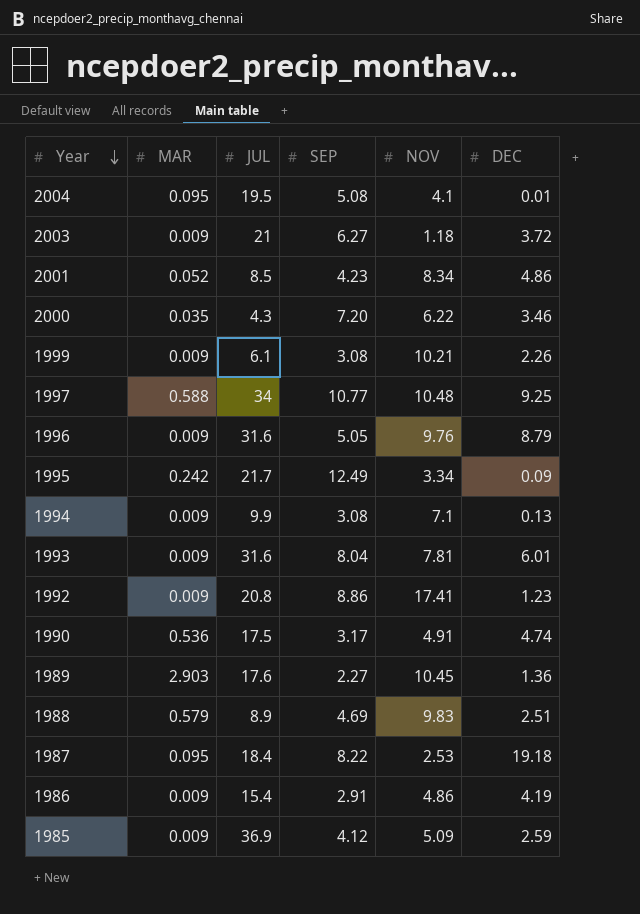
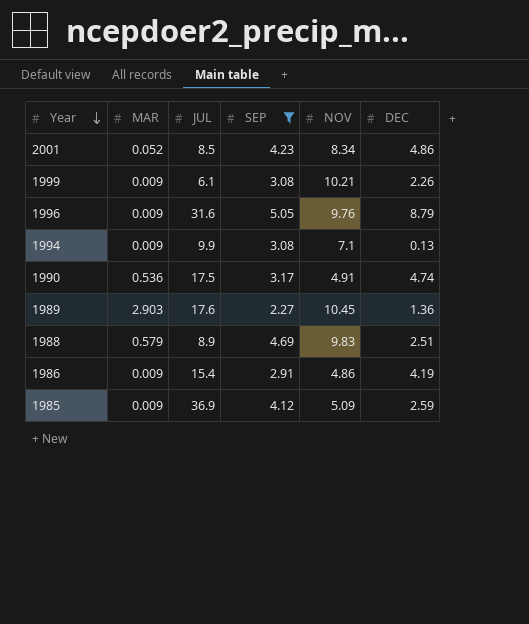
filter: none -> SEP <= 5.05

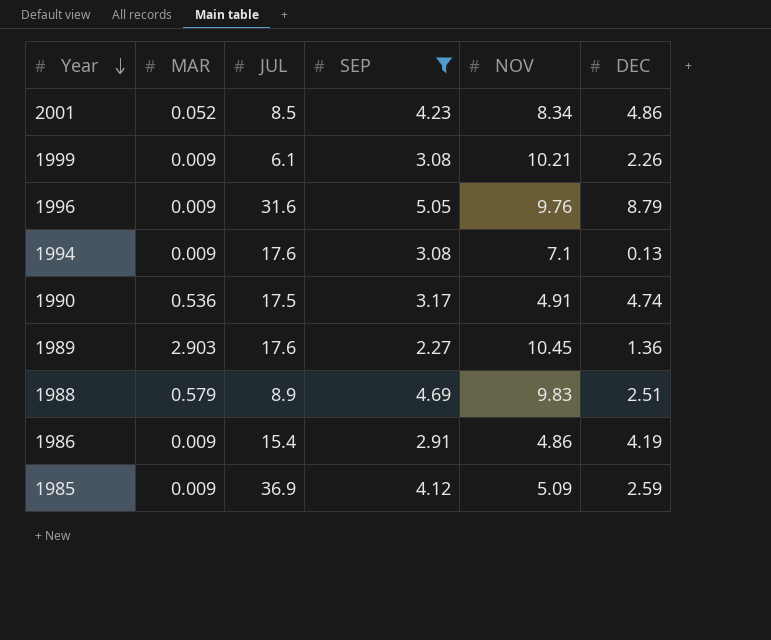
1994 | JUL: 9.9 -> 17.6

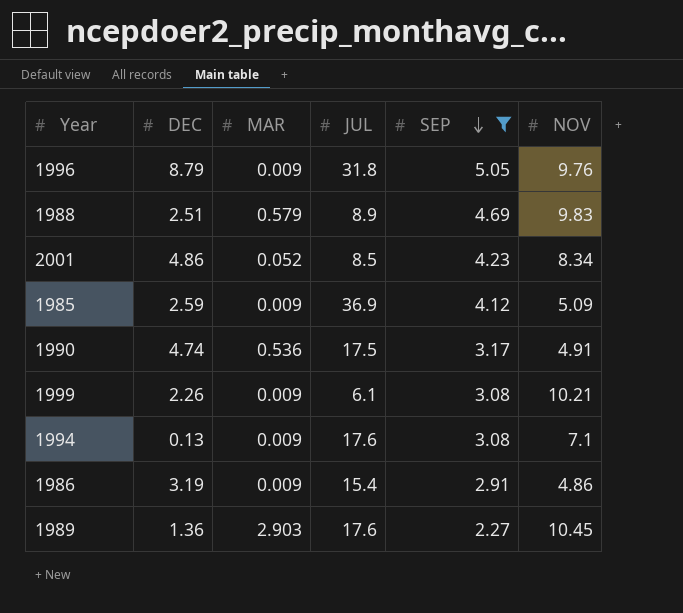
row order: Year descending -> SEP descending
column DEC | position: 6 -> 2
1996 | JUL: 31.6 -> 31.8
1986 | DEC: 4.19 -> 3.19

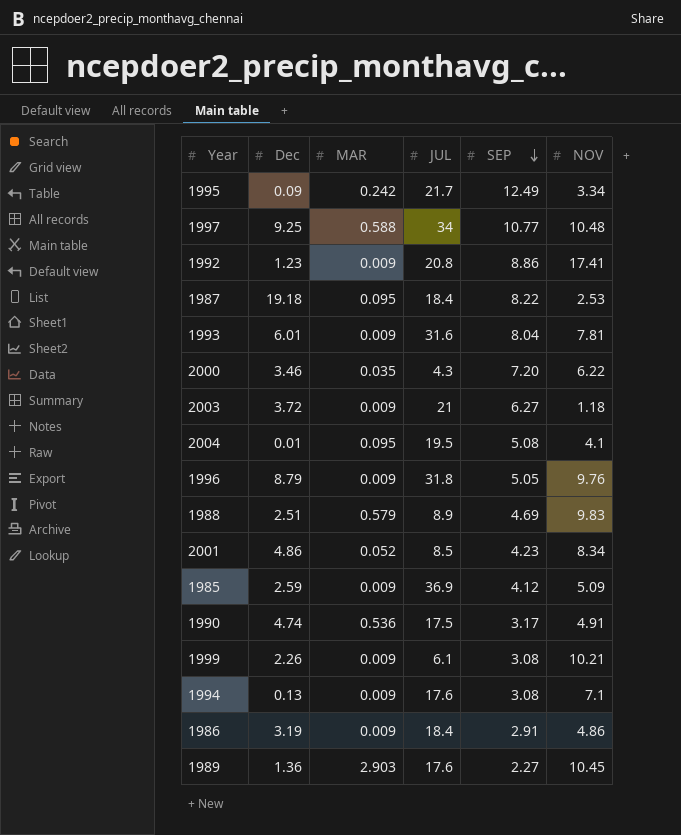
filter: SEP <= 5.05 -> none
column name: DEC -> Dec
1986 | JUL: 15.4 -> 18.4

